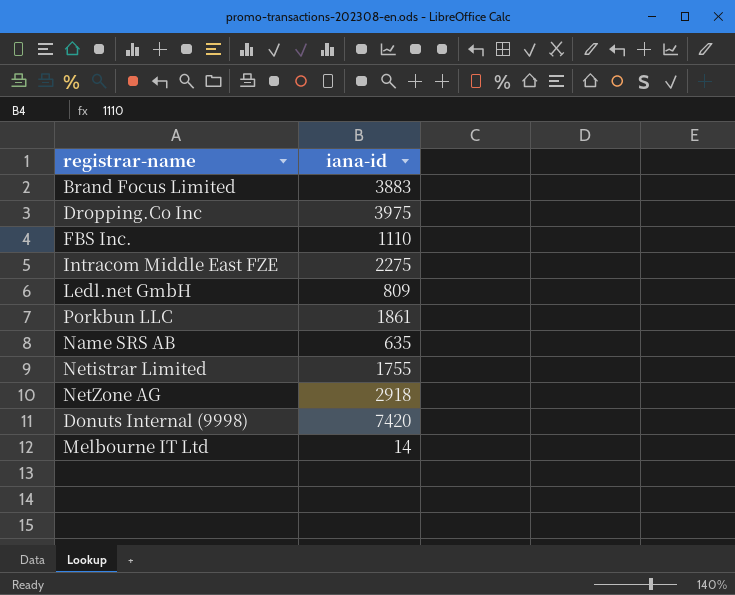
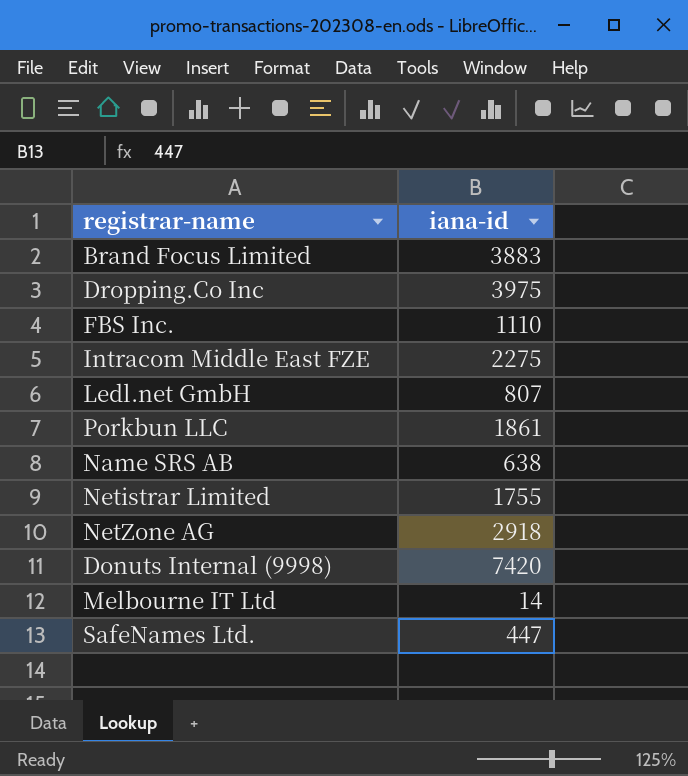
Ledl.net GmbH | iana-id: 809 -> 807
Name SRS AB | iana-id: 635 -> 638
row SafeNames Ltd.: none -> 447

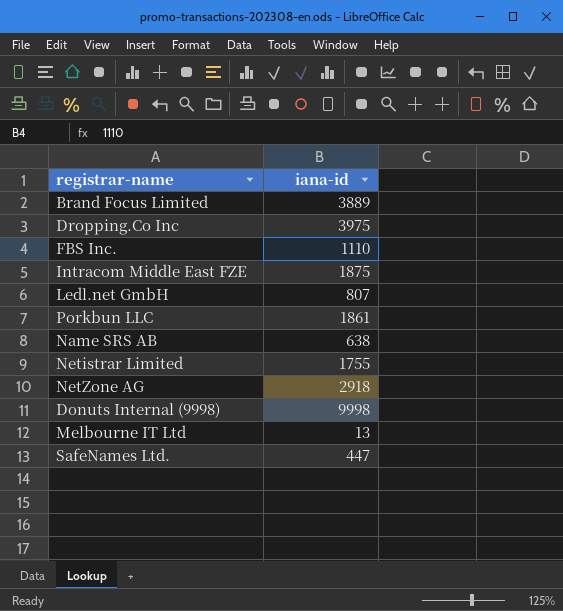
Brand Focus Limited | iana-id: 3883 -> 3889
Intracom Middle East FZE | iana-id: 2275 -> 1875
Donuts Internal (9998) | iana-id: 7420 -> 9998
Melbourne IT Ltd | iana-id: 14 -> 13

